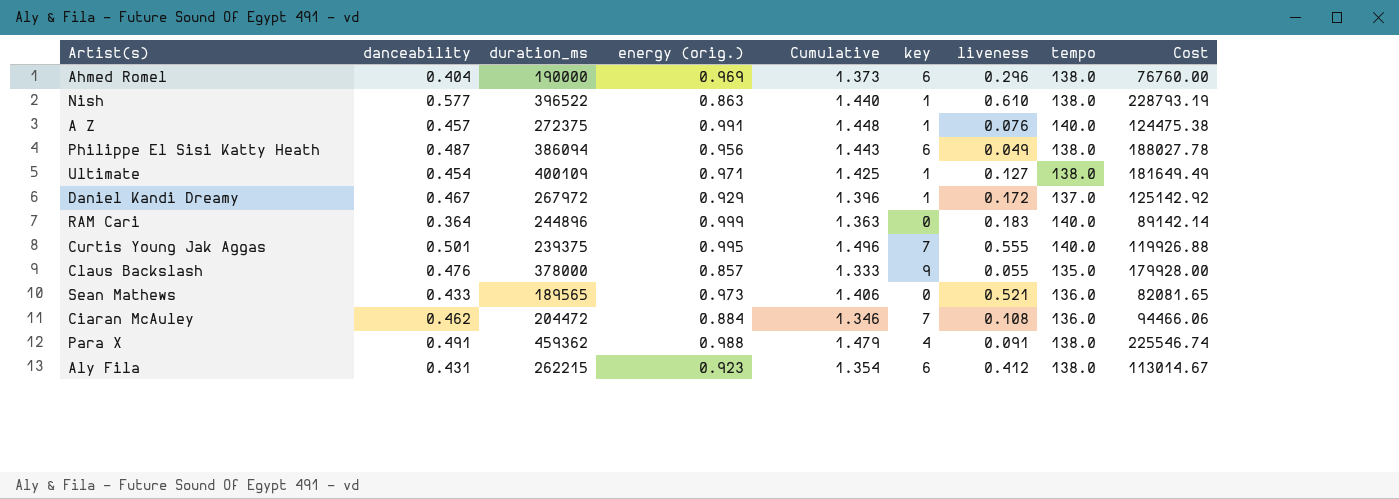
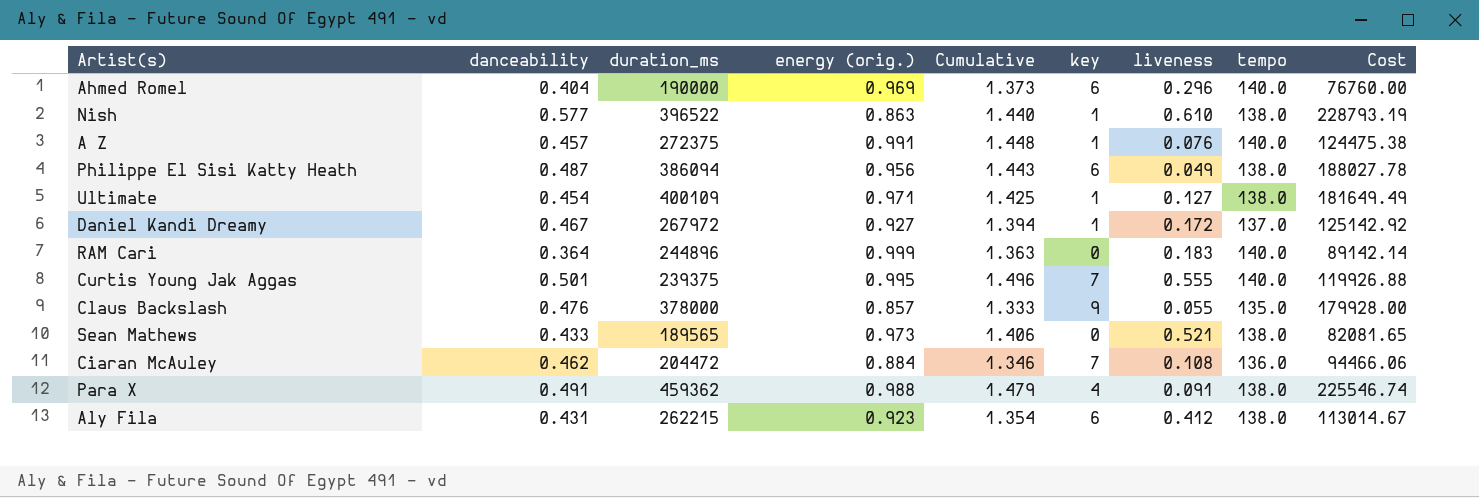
Ahmed Romel | tempo: 138.0 -> 140.0
Daniel Kandi Dreamy | energy (orig.): 0.929 -> 0.927
Daniel Kandi Dreamy | Cumulative: 1.396 -> 1.394
Sean Mathews | tempo: 136.0 -> 138.0

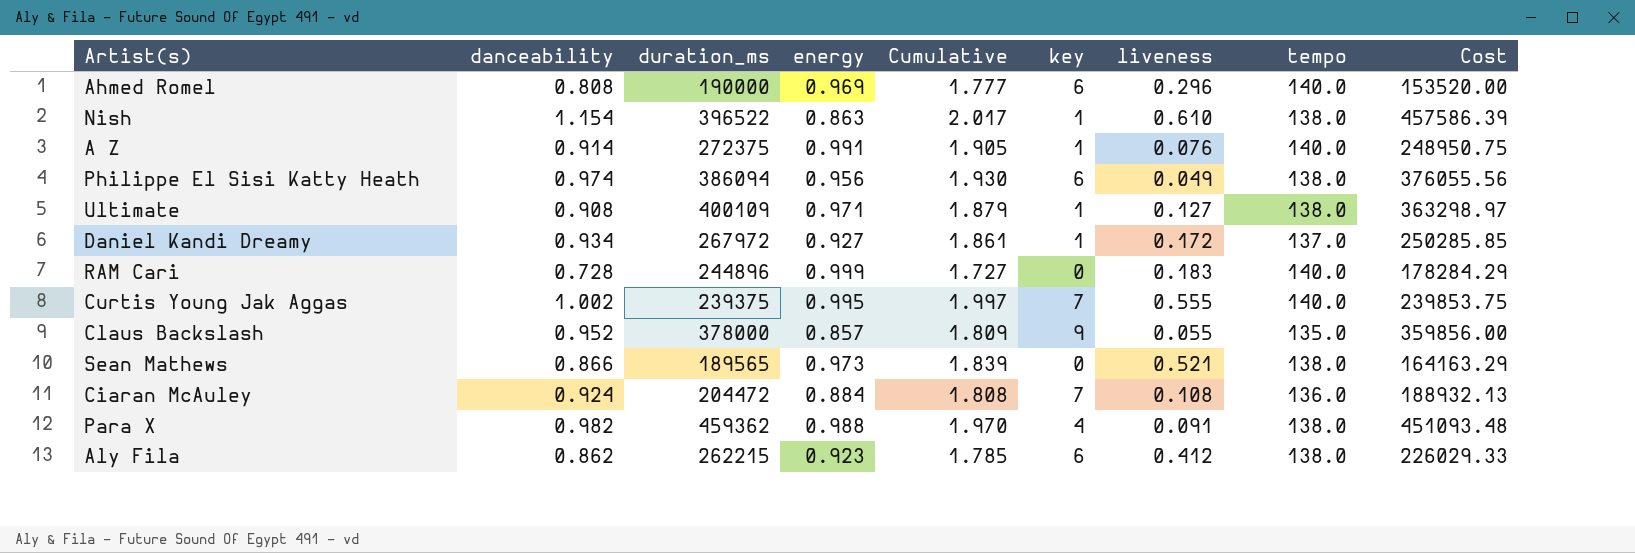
column name: energy (orig.) -> energy
Ahmed Romel | danceability: 0.404 -> 0.808
Ahmed Romel | Cumulative: 1.373 -> 1.777
Ahmed Romel | Cost: 76760.00 -> 153520.00
Nish | danceability: 0.577 -> 1.154
Nish | Cumulative: 1.440 -> 2.017
Nish | Cost: 228793.19 -> 457586.39
A Z | danceability: 0.457 -> 0.914
A Z | Cumulative: 1.448 -> 1.905
A Z | Cost: 124475.38 -> 248950.75
Philippe El Sisi Katty Heath | danceability: 0.487 -> 0.974
Philippe El Sisi Katty Heath | Cumulative: 1.443 -> 1.930
Philippe El Sisi Katty Heath | Cost: 188027.78 -> 376055.56
Ultimate | danceability: 0.454 -> 0.908
Ultimate | Cumulative: 1.425 -> 1.879
Ultimate | Cost: 181649.49 -> 363298.97
Daniel Kandi Dreamy | danceability: 0.467 -> 0.934
Daniel Kandi Dreamy | Cumulative: 1.394 -> 1.861
Daniel Kandi Dreamy | Cost: 125142.92 -> 250285.85
RAM Cari | danceability: 0.364 -> 0.728
RAM Cari | Cumulative: 1.363 -> 1.727
RAM Cari | Cost: 89142.14 -> 178284.29
Curtis Young Jak Aggas | danceability: 0.501 -> 1.002
Curtis Young Jak Aggas | Cumulative: 1.496 -> 1.997
Curtis Young Jak Aggas | Cost: 119926.88 -> 239853.75
Claus Backslash | danceability: 0.476 -> 0.952
Claus Backslash | Cumulative: 1.333 -> 1.809
Claus Backslash | Cost: 179928.00 -> 359856.00
Sean Mathews | danceability: 0.433 -> 0.866
Sean Mathews | Cumulative: 1.406 -> 1.839
Sean Mathews | Cost: 82081.65 -> 164163.29
Ciaran McAuley | danceability: 0.462 -> 0.924
Ciaran McAuley | Cumulative: 1.346 -> 1.808
Ciaran McAuley | Cost: 94466.06 -> 188932.13
Para X | danceability: 0.491 -> 0.982
Para X | Cumulative: 1.479 -> 1.970
Para X | Cost: 225546.74 -> 451093.48
Aly Fila | danceability: 0.431 -> 0.862
Aly Fila | Cumulative: 1.354 -> 1.785
Aly Fila | Cost: 113014.67 -> 226029.33

